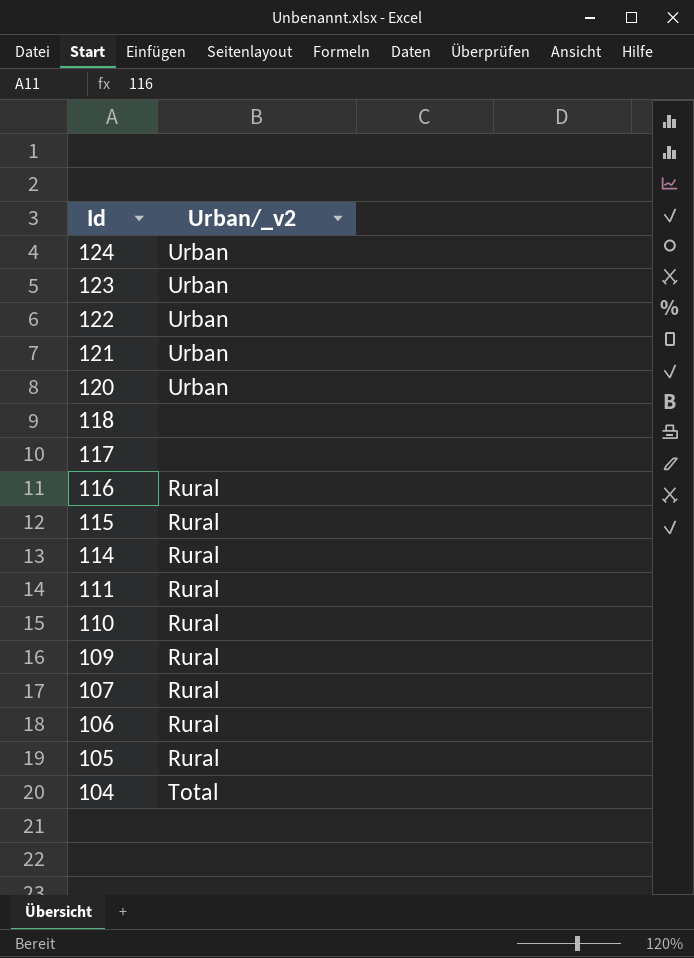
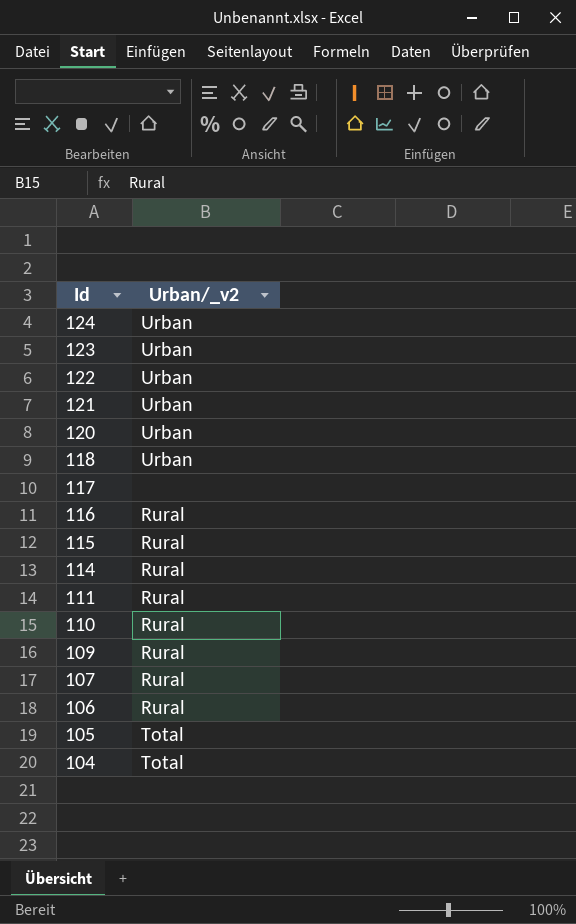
118 | Urban/_v2: none -> Urban
105 | Urban/_v2: Rural -> Total

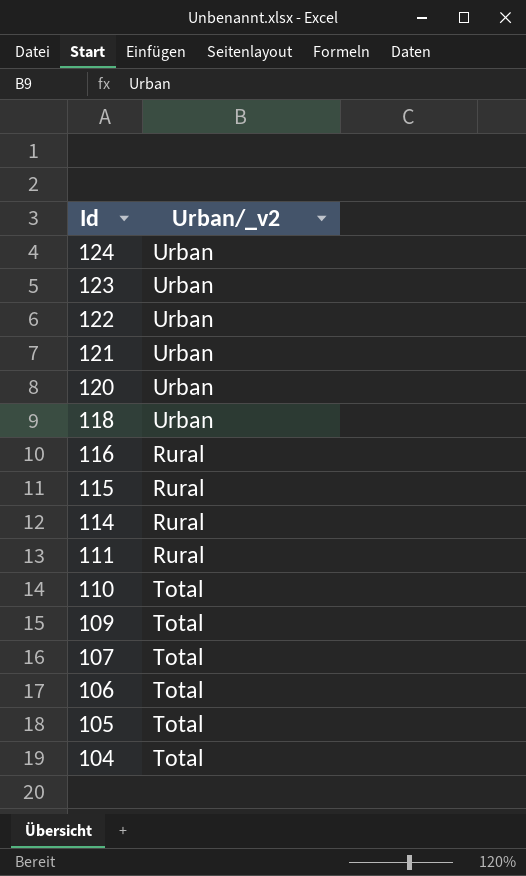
row 117: none -> none
110 | Urban/_v2: Rural -> Total
109 | Urban/_v2: Rural -> Total
107 | Urban/_v2: Rural -> Total
106 | Urban/_v2: Rural -> Total

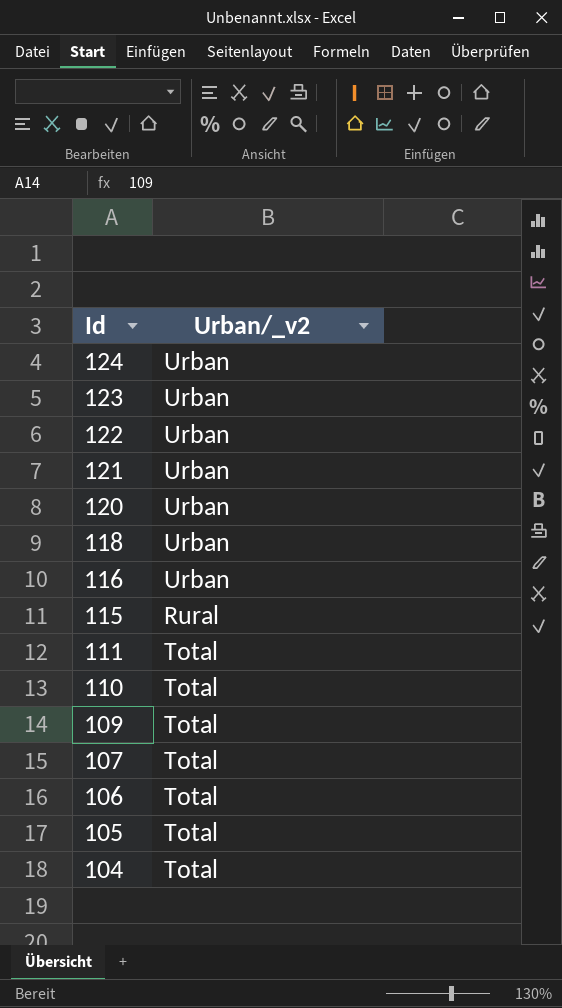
row 114: Rural -> none
116 | Urban/_v2: Rural -> Urban
111 | Urban/_v2: Rural -> Total

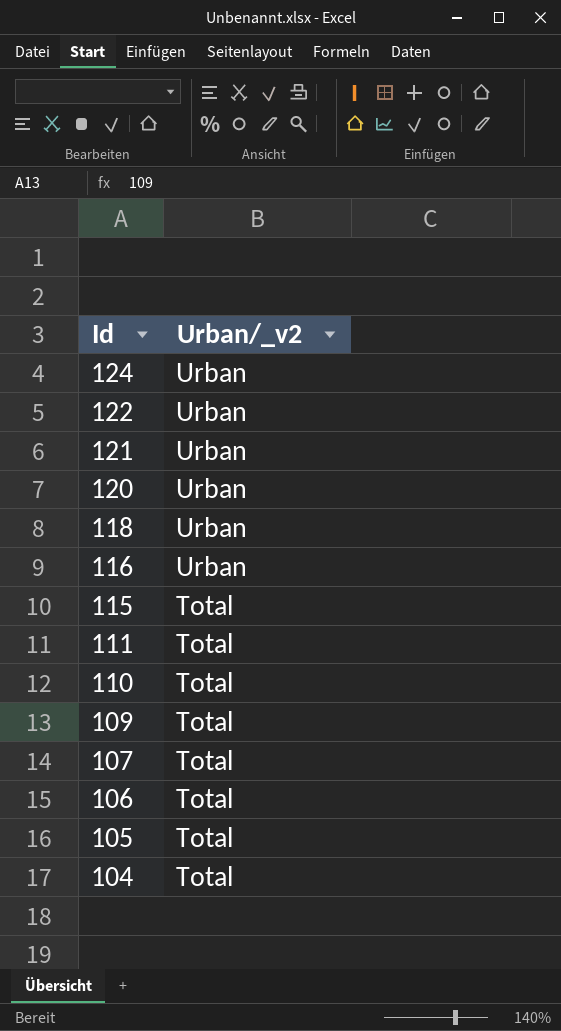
row 123: Urban -> none
115 | Urban/_v2: Rural -> Total

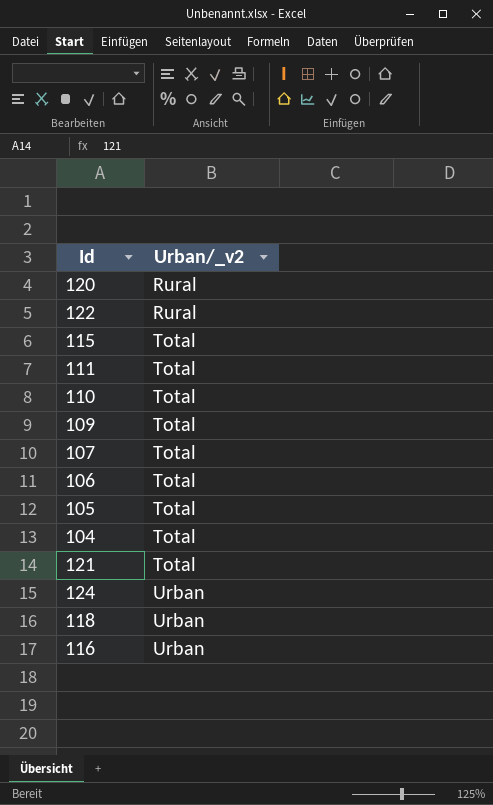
row order: Id descending -> Urban/_v2 ascending
120 | Urban/_v2: Urban -> Rural
122 | Urban/_v2: Urban -> Rural
121 | Urban/_v2: Urban -> Total

